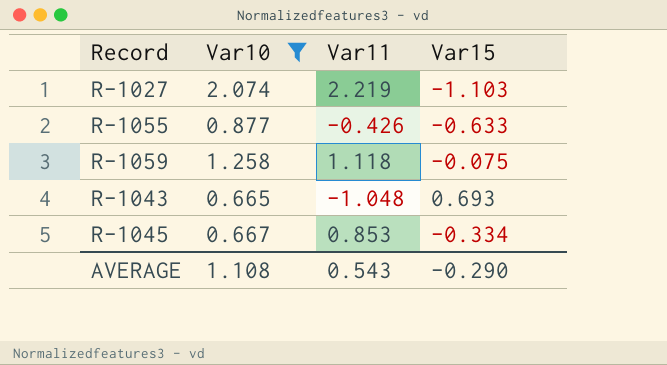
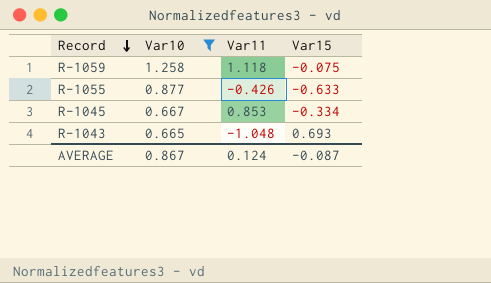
row order: none -> Record descending
row R-1027: 2.074 | 2.219 | -1.103 -> none
AVERAGE | Var10: 1.108 -> 0.867
AVERAGE | Var11: 0.543 -> 0.124
AVERAGE | Var15: -0.290 -> -0.087

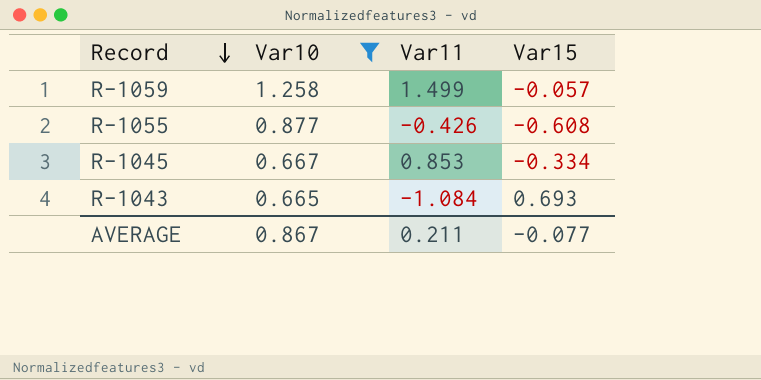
R-1059 | Var11: 1.118 -> 1.499
R-1059 | Var15: -0.075 -> -0.057
R-1055 | Var15: -0.633 -> -0.608
R-1043 | Var11: -1.048 -> -1.084
AVERAGE | Var11: 0.124 -> 0.211
AVERAGE | Var15: -0.087 -> -0.077

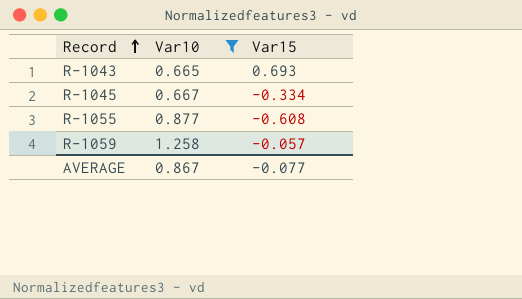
row order: Record descending -> Record ascending
column Var11 | position: 3 -> none

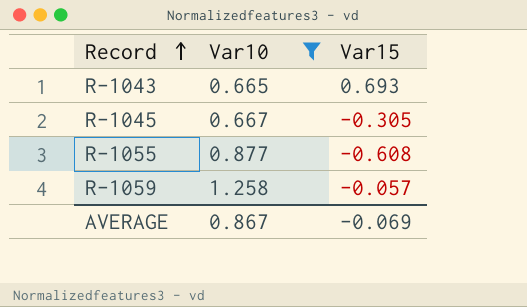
R-1045 | Var15: -0.334 -> -0.305
AVERAGE | Var15: -0.077 -> -0.069

